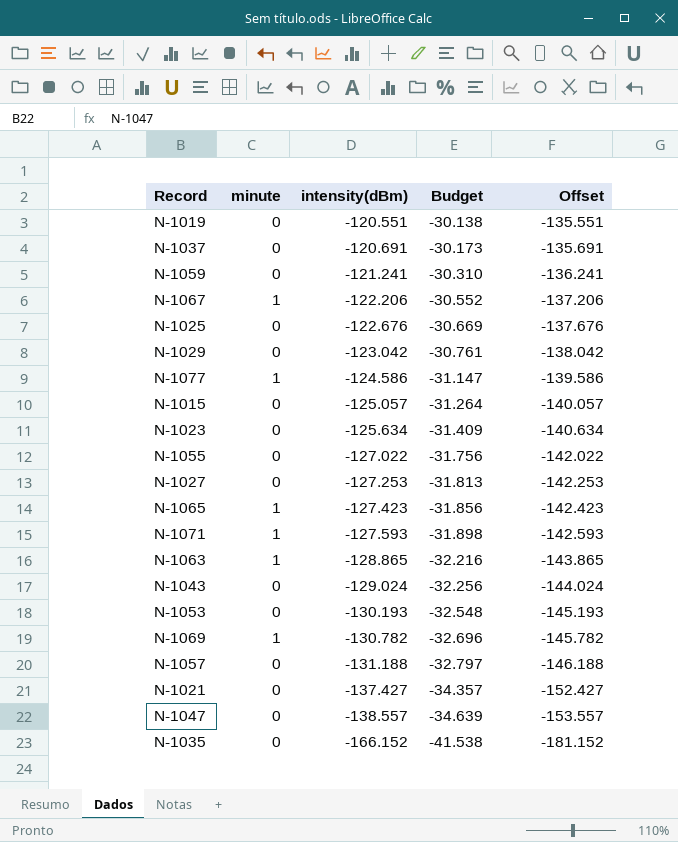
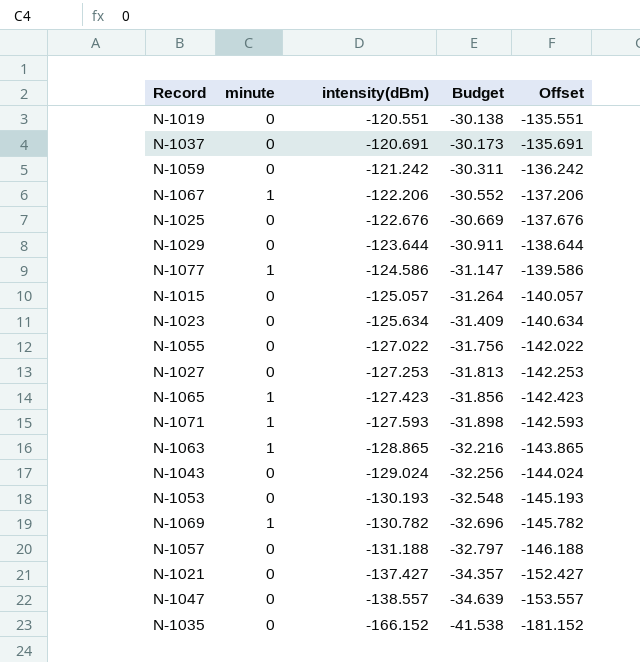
N-1059 | intensity(dBm): -121.241 -> -121.242
N-1059 | Budget: -30.310 -> -30.311
N-1059 | Offset: -136.241 -> -136.242
N-1029 | intensity(dBm): -123.042 -> -123.644
N-1029 | Budget: -30.761 -> -30.911
N-1029 | Offset: -138.042 -> -138.644

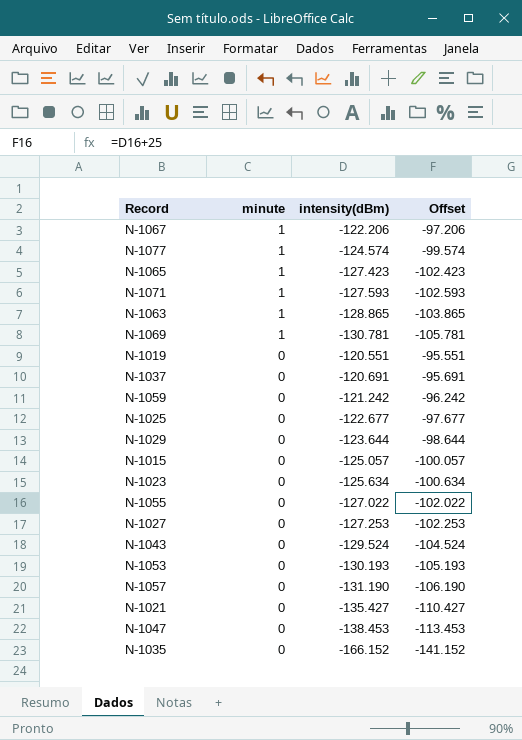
row order: intensity(dBm) descending -> minute descending
column Budget | formula: [intensity(dBm)] * 0.25 -> none
column Offset | formula: [intensity(dBm)] - 15 -> [intensity(dBm)] + 25
N-1077 | intensity(dBm): -124.586 -> -124.574
N-1069 | intensity(dBm): -130.782 -> -130.781
N-1025 | intensity(dBm): -122.676 -> -122.677
N-1043 | intensity(dBm): -129.024 -> -129.524
N-1057 | intensity(dBm): -131.188 -> -131.190
N-1021 | intensity(dBm): -137.427 -> -135.427
N-1047 | intensity(dBm): -138.557 -> -138.453

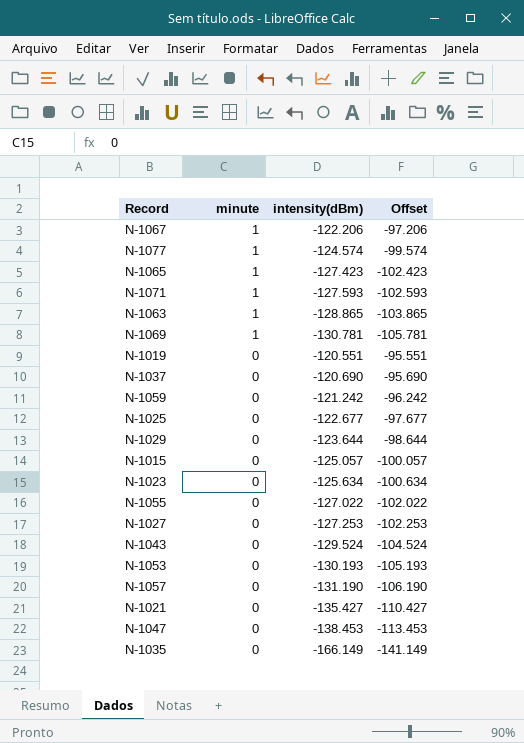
N-1037 | intensity(dBm): -120.691 -> -120.690
N-1037 | Offset: -95.691 -> -95.690
N-1035 | intensity(dBm): -166.152 -> -166.149
N-1035 | Offset: -141.152 -> -141.149

